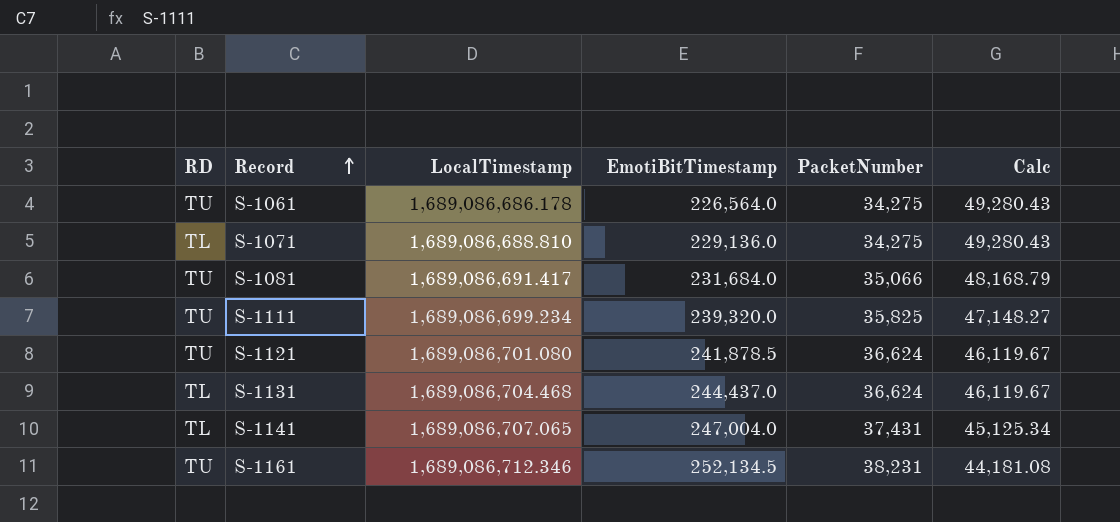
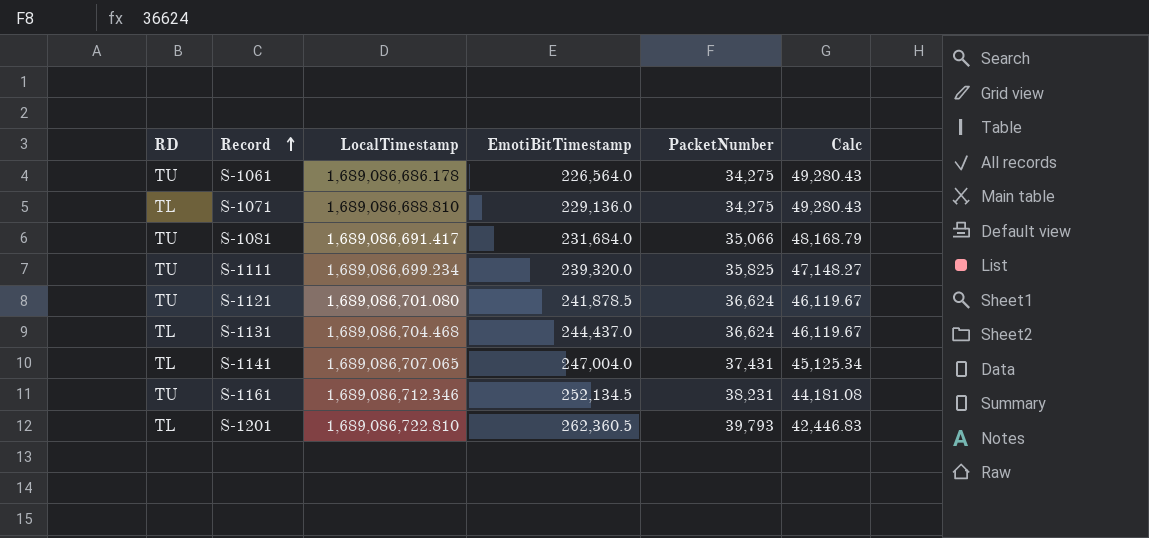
row S-1201: none -> TL | 1,689,086,722.810 | 262,360.5 | 39,793 | 42,446.83

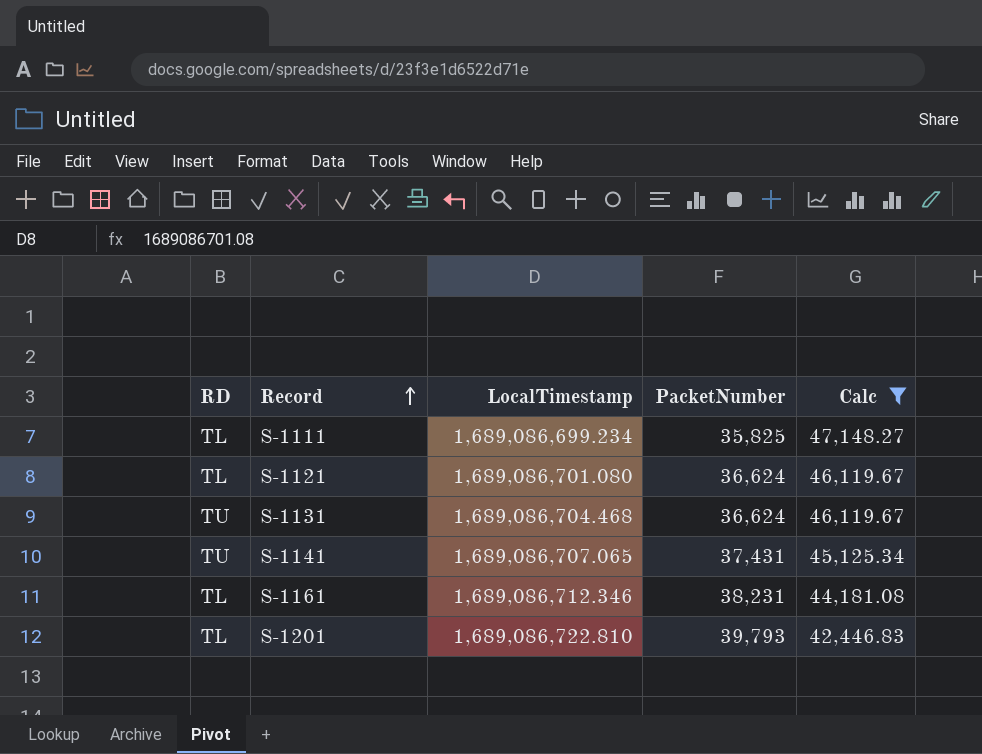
filter: none -> Calc <= 47,148.27
column EmotiBitTimestamp | position: 4 -> none
S-1111 | RD: TU -> TL
S-1121 | RD: TU -> TL
S-1131 | RD: TL -> TU
S-1141 | RD: TL -> TU
S-1161 | RD: TU -> TL

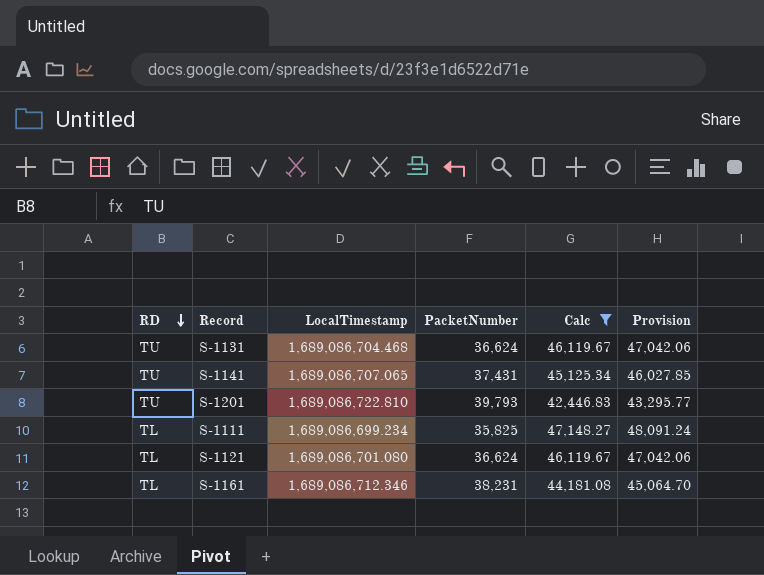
row order: Record ascending -> RD descending
column Provision | formula: none -> [Calc] * 1.02
S-1201 | RD: TL -> TU

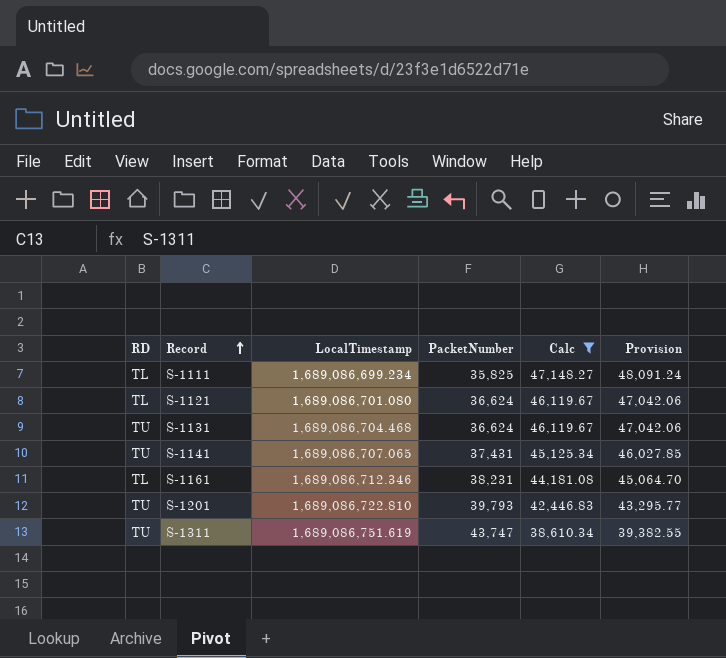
row order: RD descending -> Record ascending
row S-1311: none -> TU | 1,689,086,751.619 | 43,747 | 38,610.34 | 39,382.55

